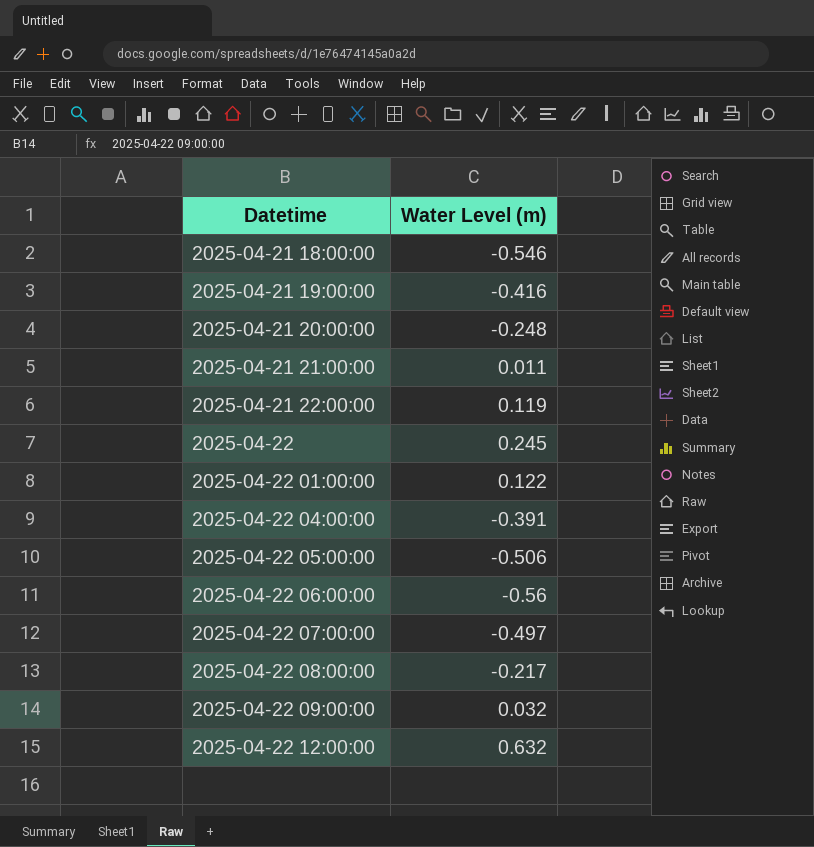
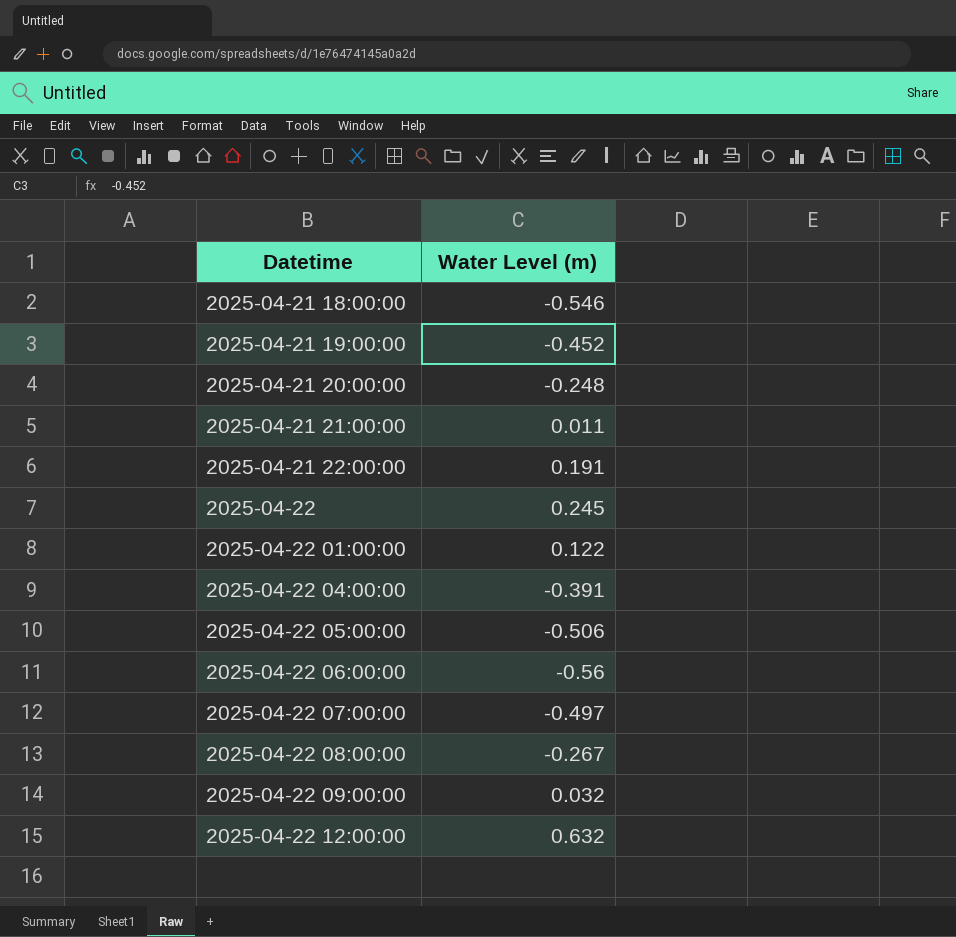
2025-04-21 19:00:00 | Water Level (m): -0.416 -> -0.452
2025-04-21 22:00:00 | Water Level (m): 0.119 -> 0.191
2025-04-22 08:00:00 | Water Level (m): -0.217 -> -0.267

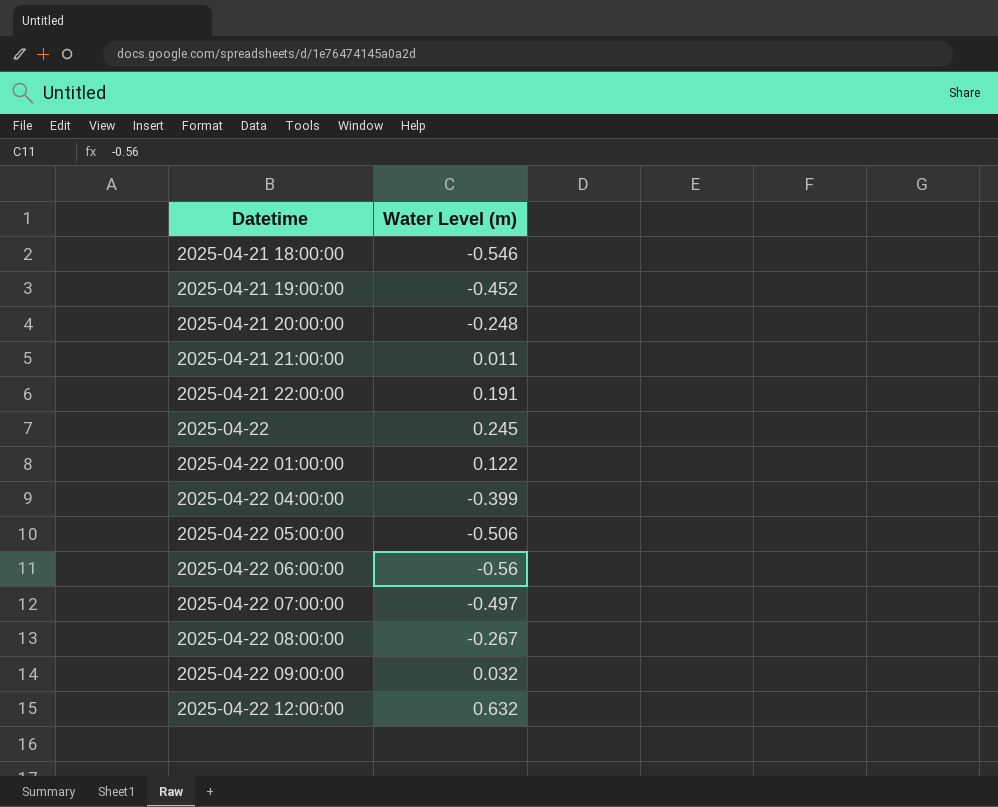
2025-04-22 04:00:00 | Water Level (m): -0.391 -> -0.399

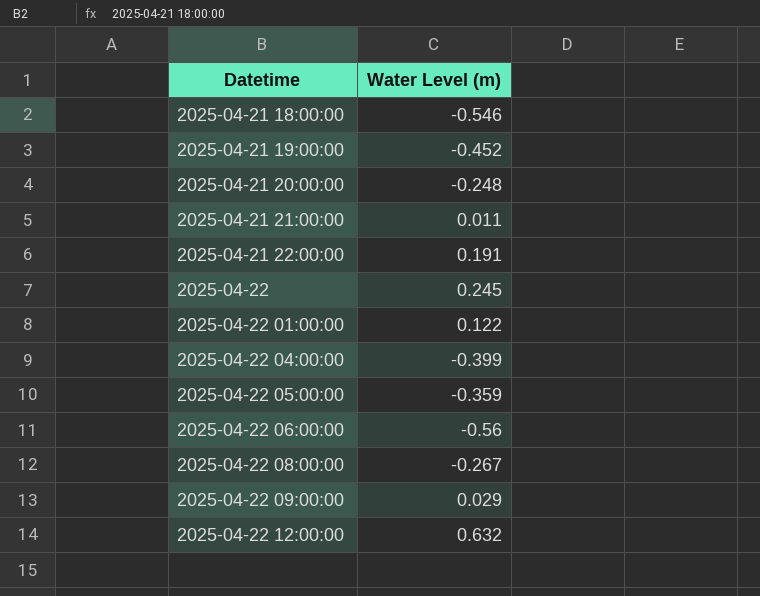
row 2025-04-22 07:00:00: -0.497 -> none
2025-04-22 05:00:00 | Water Level (m): -0.506 -> -0.359
2025-04-22 09:00:00 | Water Level (m): 0.032 -> 0.029

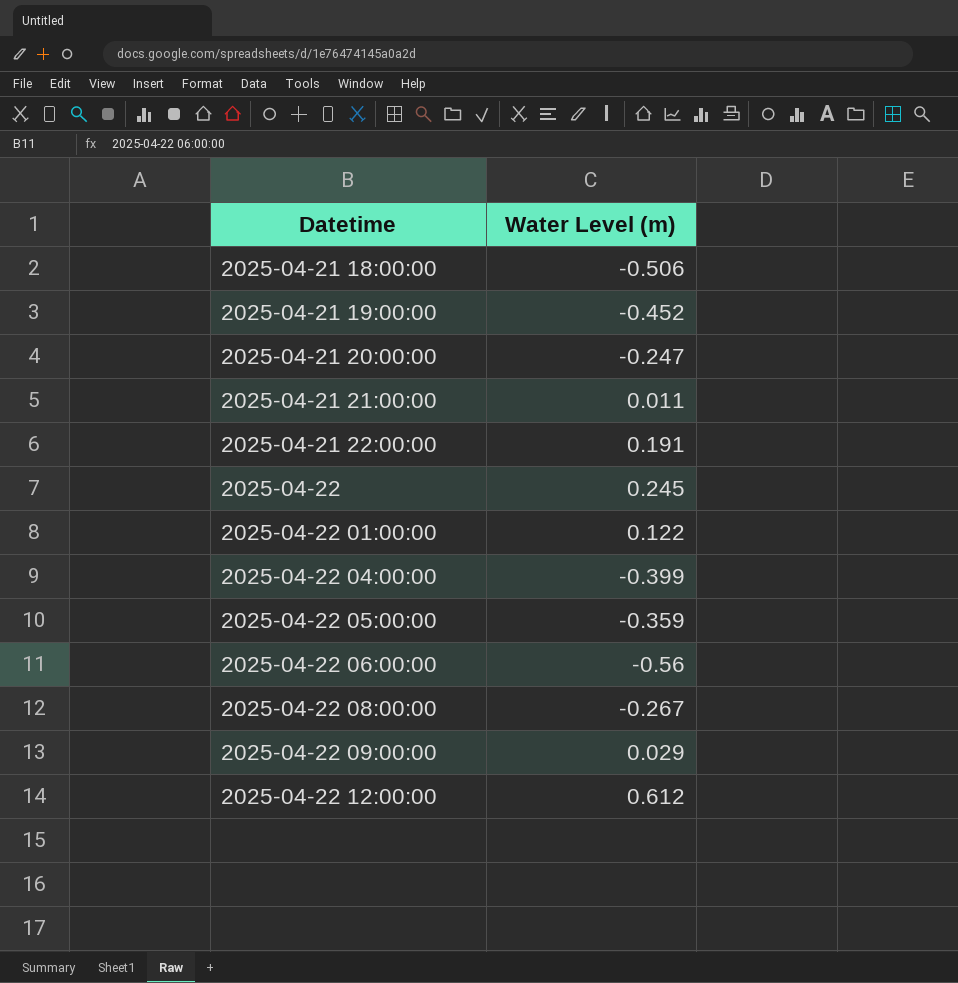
2025-04-21 18:00:00 | Water Level (m): -0.546 -> -0.506
2025-04-21 20:00:00 | Water Level (m): -0.248 -> -0.247
2025-04-22 12:00:00 | Water Level (m): 0.632 -> 0.612

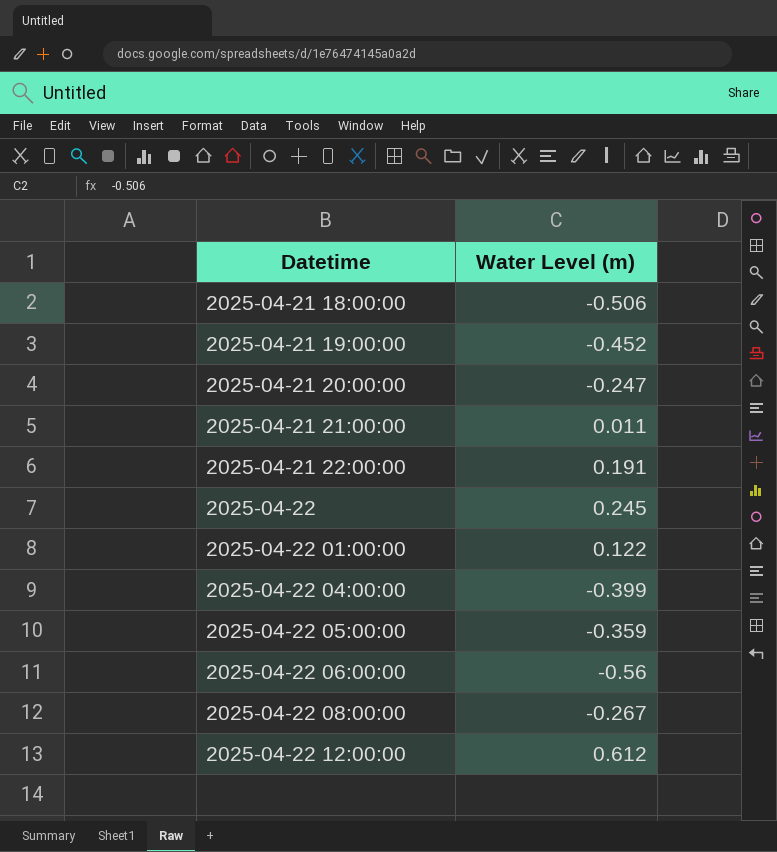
row 2025-04-22 09:00:00: 0.029 -> none

